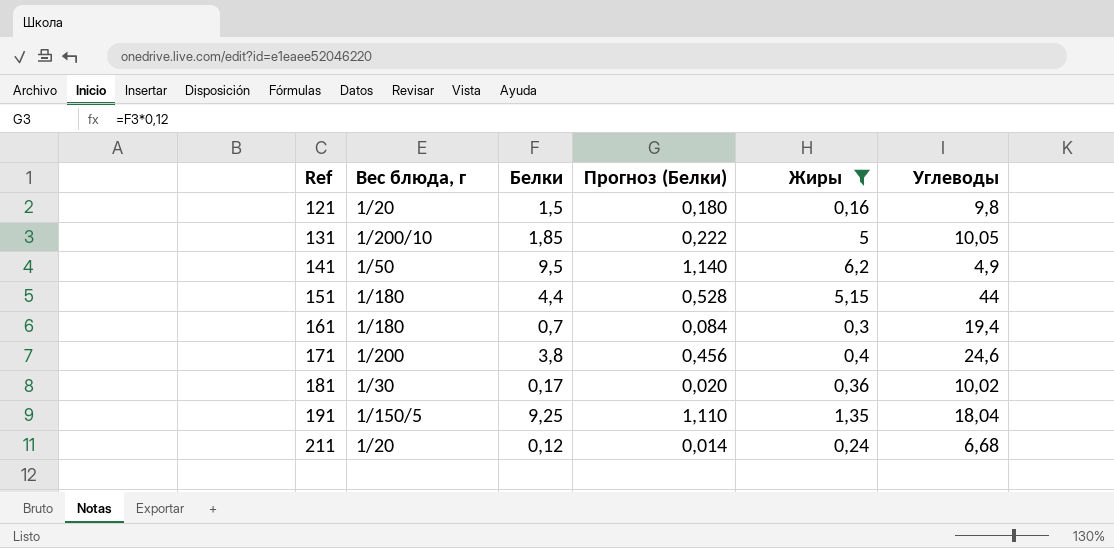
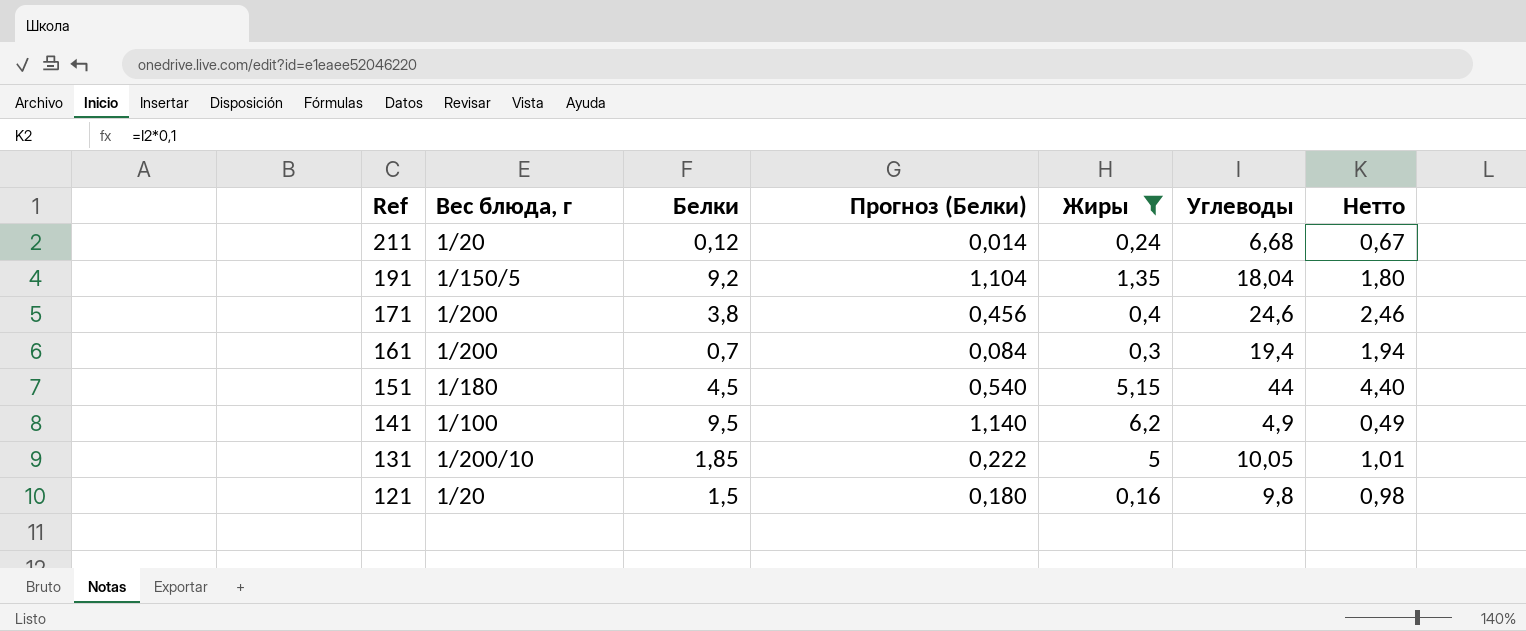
row order: Ref ascending -> Ref descending
column Нетто | formula: none -> [Углеводы] * 0,1
row 181: 1/30 | 0,17 | 0,020 | 0,36 | 10,02 -> none
191 | Белки: 9,25 -> 9,2
191 | Прогноз (Белки): 1,110 -> 1,104
161 | Вес блюда, г: 1/180 -> 1/200
151 | Белки: 4,4 -> 4,5
151 | Прогноз (Белки): 0,528 -> 0,540
141 | Вес блюда, г: 1/50 -> 1/100

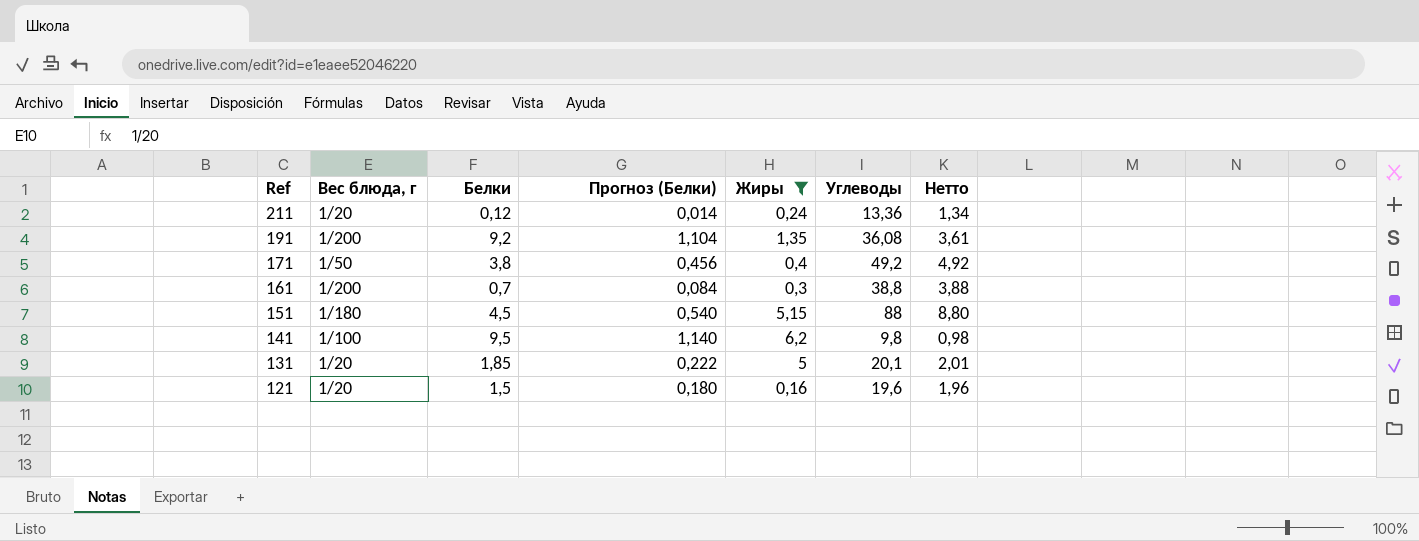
211 | Углеводы: 6,68 -> 13,36
211 | Нетто: 0,67 -> 1,34
191 | Вес блюда, г: 1/150/5 -> 1/200
191 | Углеводы: 18,04 -> 36,08
191 | Нетто: 1,80 -> 3,61
171 | Вес блюда, г: 1/200 -> 1/50
171 | Углеводы: 24,6 -> 49,2
171 | Нетто: 2,46 -> 4,92
161 | Углеводы: 19,4 -> 38,8
161 | Нетто: 1,94 -> 3,88
151 | Углеводы: 44 -> 88
151 | Нетто: 4,40 -> 8,80
141 | Углеводы: 4,9 -> 9,8
141 | Нетто: 0,49 -> 0,98
131 | Вес блюда, г: 1/200/10 -> 1/20
131 | Углеводы: 10,05 -> 20,1
131 | Нетто: 1,01 -> 2,01
121 | Углеводы: 9,8 -> 19,6
121 | Нетто: 0,98 -> 1,96

